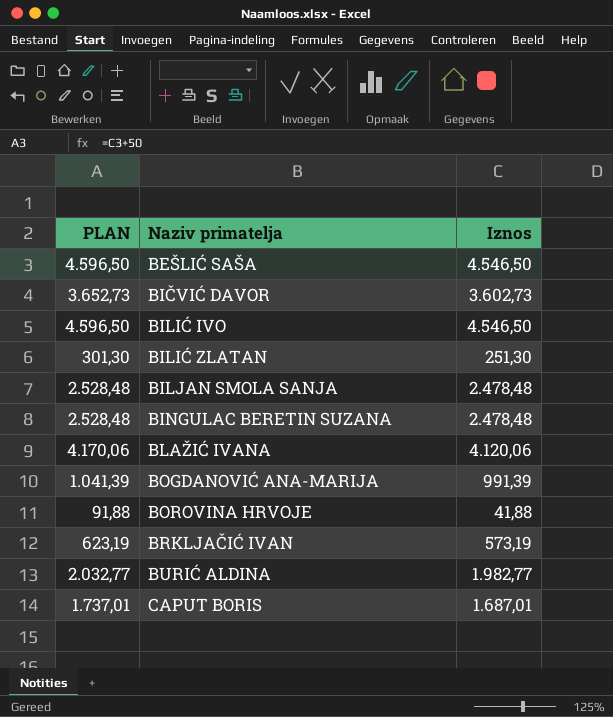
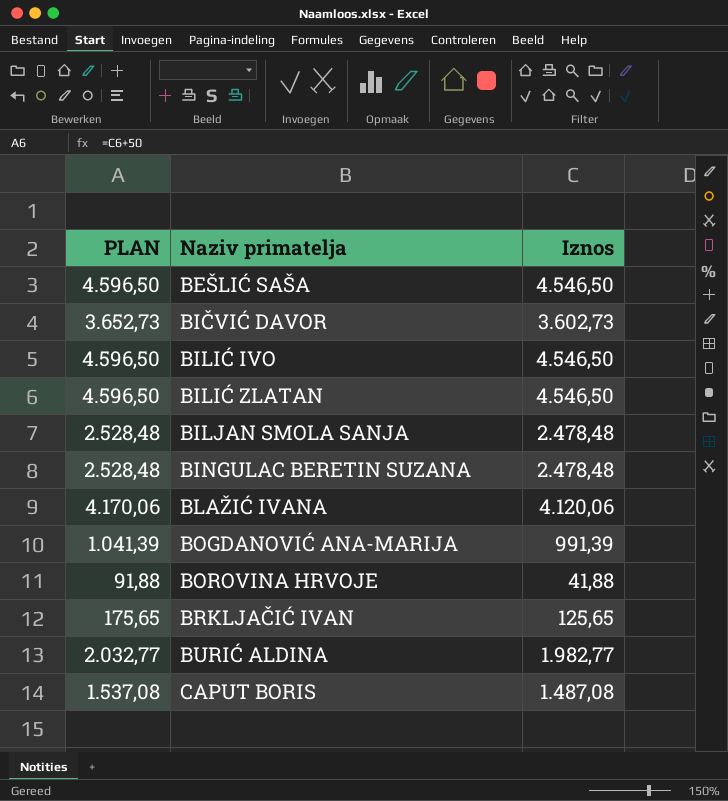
BILIĆ ZLATAN | PLAN: 301,30 -> 4.596,50
BILIĆ ZLATAN | Iznos: 251,30 -> 4.546,50
BRKLJAČIĆ IVAN | PLAN: 623,19 -> 175,65
BRKLJAČIĆ IVAN | Iznos: 573,19 -> 125,65
CAPUT BORIS | PLAN: 1.737,01 -> 1.537,08
CAPUT BORIS | Iznos: 1.687,01 -> 1.487,08

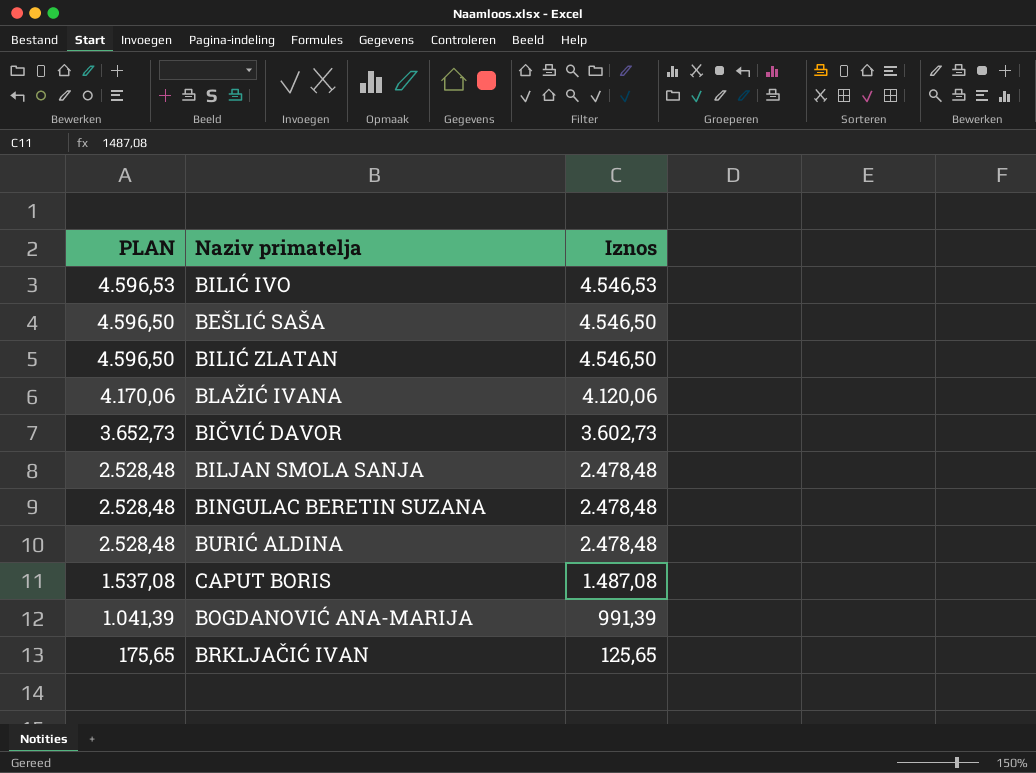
row order: Naziv primatelja ascending -> PLAN descending
row BOROVINA HRVOJE: 91,88 | 41,88 -> none
BILIĆ IVO | PLAN: 4.596,50 -> 4.596,53
BILIĆ IVO | Iznos: 4.546,50 -> 4.546,53
BURIĆ ALDINA | PLAN: 2.032,77 -> 2.528,48
BURIĆ ALDINA | Iznos: 1.982,77 -> 2.478,48

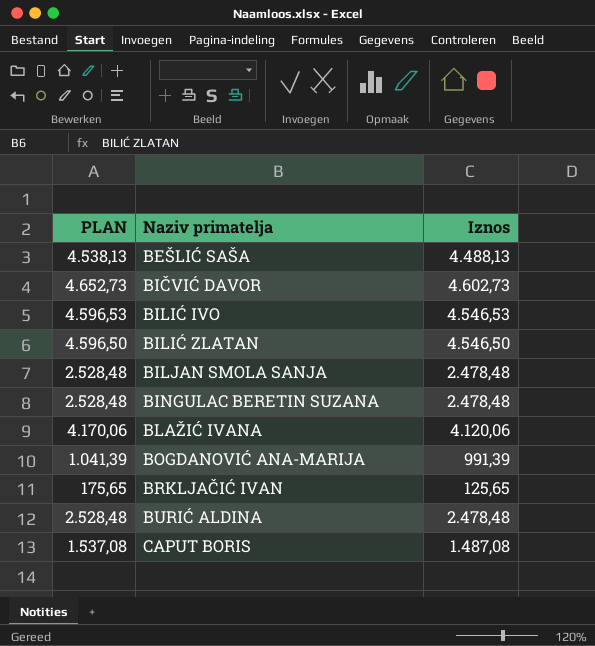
row order: PLAN descending -> Naziv primatelja ascending
BEŠLIĆ SAŠA | PLAN: 4.596,50 -> 4.538,13
BEŠLIĆ SAŠA | Iznos: 4.546,50 -> 4.488,13
BIČVIĆ DAVOR | PLAN: 3.652,73 -> 4.652,73
BIČVIĆ DAVOR | Iznos: 3.602,73 -> 4.602,73

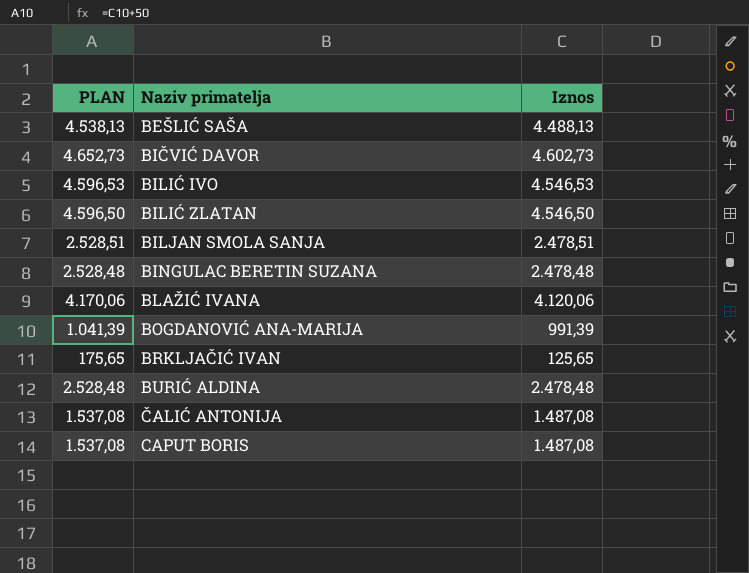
BILJAN SMOLA SANJA | PLAN: 2.528,48 -> 2.528,51
BILJAN SMOLA SANJA | Iznos: 2.478,48 -> 2.478,51
row ČALIĆ ANTONIJA: none -> 1.537,08 | 1.487,08

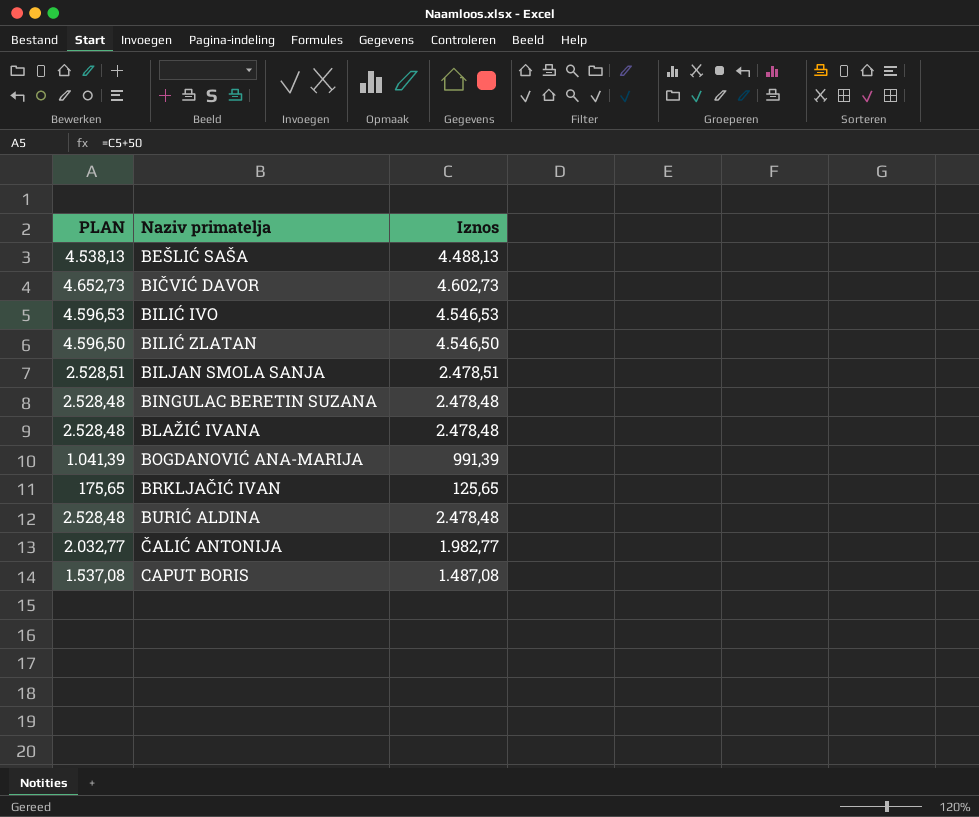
BLAŽIĆ IVANA | PLAN: 4.170,06 -> 2.528,48
BLAŽIĆ IVANA | Iznos: 4.120,06 -> 2.478,48
ČALIĆ ANTONIJA | PLAN: 1.537,08 -> 2.032,77
ČALIĆ ANTONIJA | Iznos: 1.487,08 -> 1.982,77

